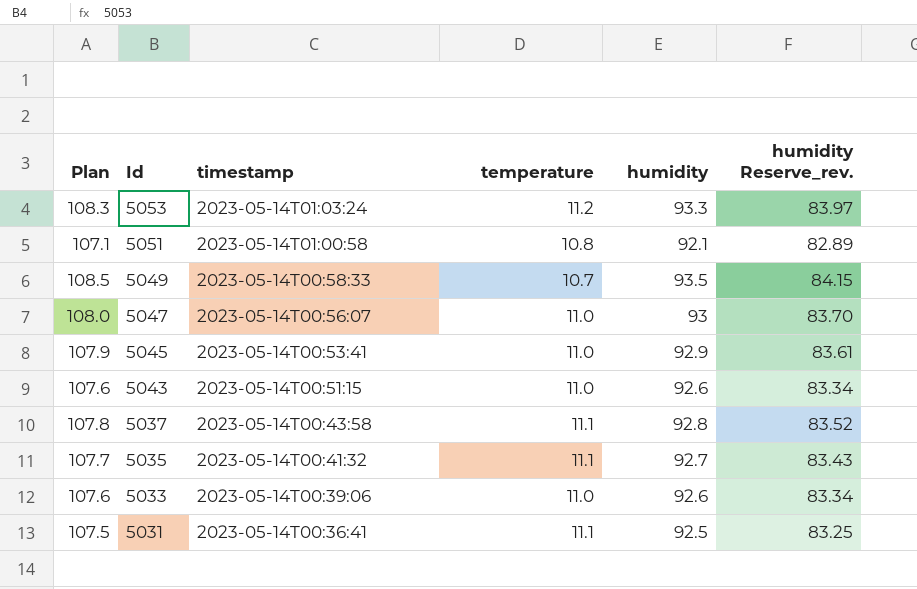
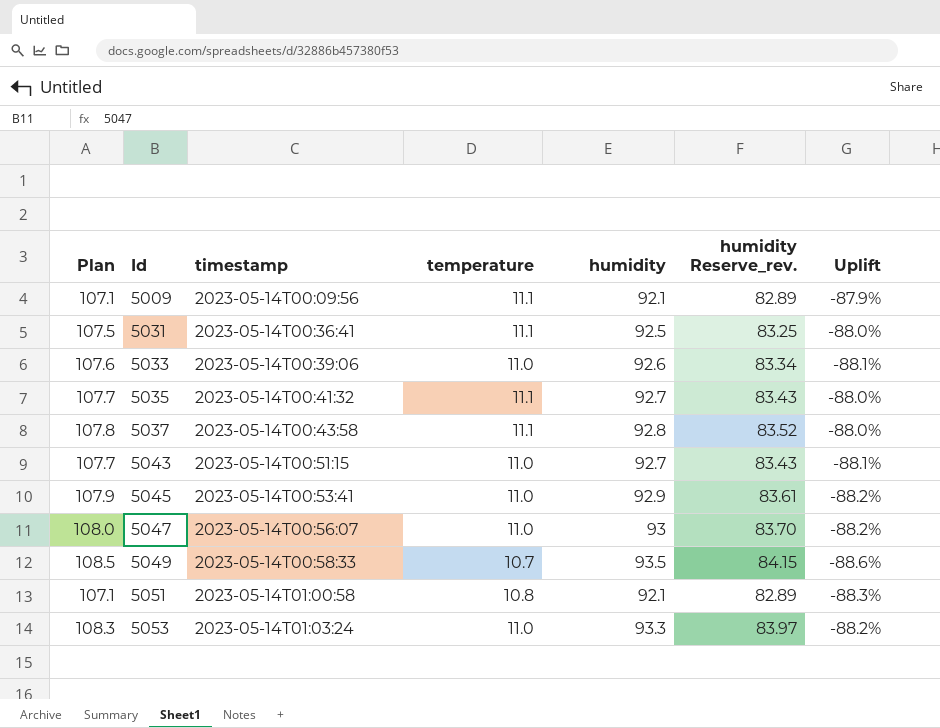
row order: Id descending -> Id ascending
column Uplift | formula: none -> ([temperature] - [humidity]) / [humidity]
row 5009: none -> 107.1 | 2023-05-14T00:09:56 | 11.1 | 92.1 | 82.89 | -87.9%
5043 | Plan: 107.6 -> 107.7
5043 | humidity: 92.6 -> 92.7
5043 | humidity Reserve_rev.: 83.34 -> 83.43
5053 | temperature: 11.2 -> 11.0

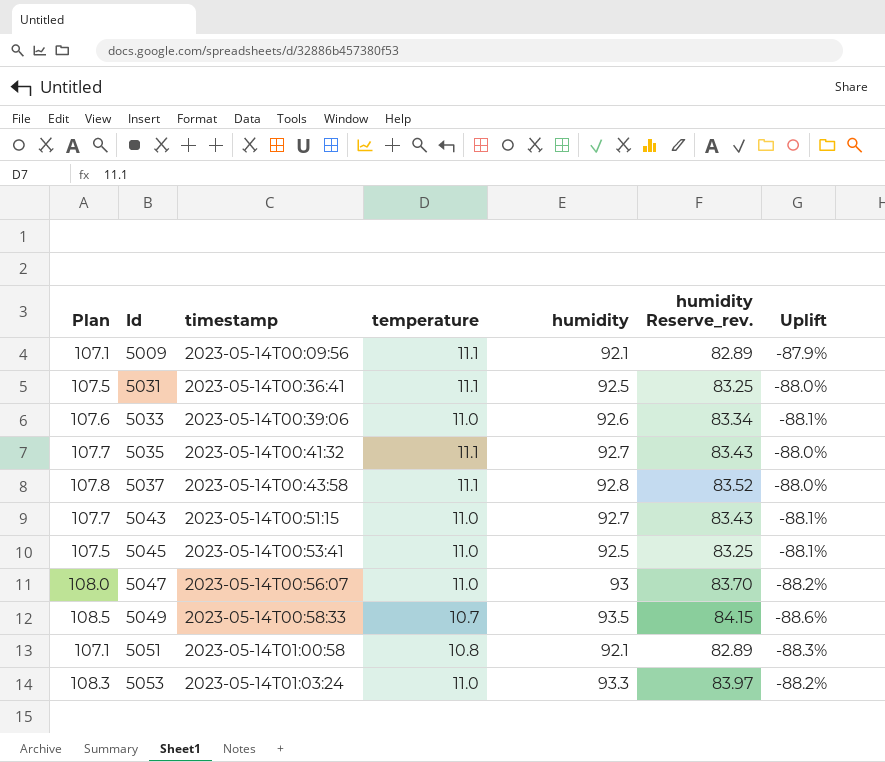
5045 | Plan: 107.9 -> 107.5
5045 | humidity: 92.9 -> 92.5
5045 | humidity Reserve_rev.: 83.61 -> 83.25
5045 | Uplift: -88.2% -> -88.1%

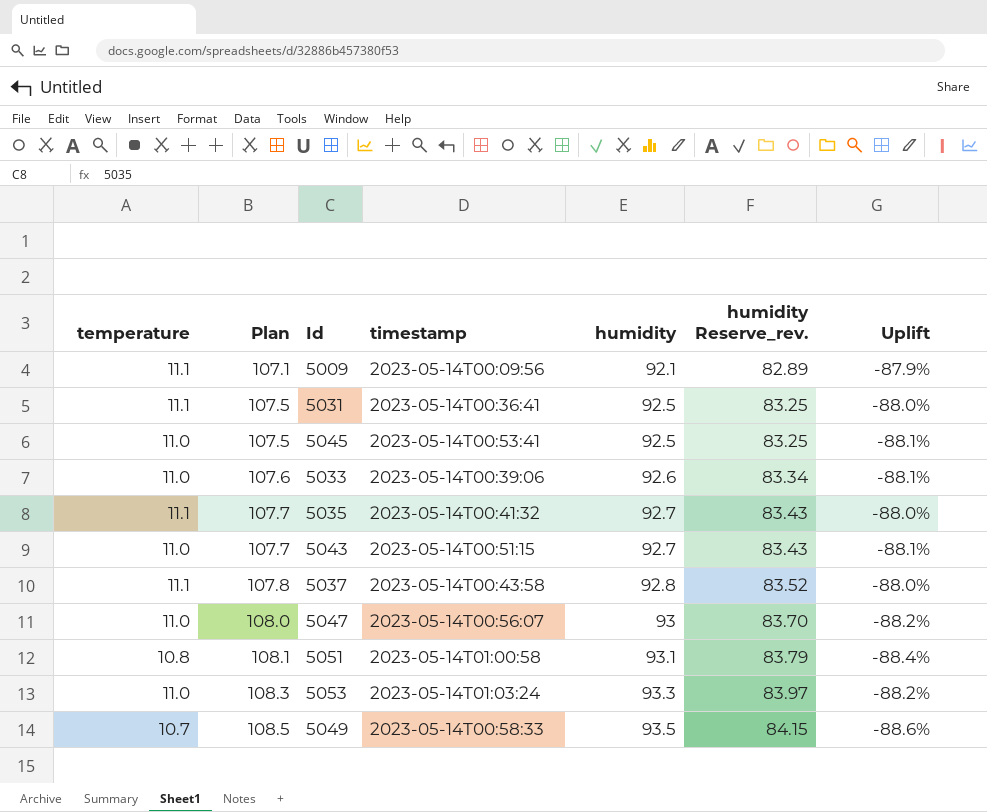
row order: Id ascending -> Plan ascending
column temperature | position: 4 -> 1
5051 | Plan: 107.1 -> 108.1
5051 | humidity: 92.1 -> 93.1
5051 | humidity Reserve_rev.: 82.89 -> 83.79
5051 | Uplift: -88.3% -> -88.4%

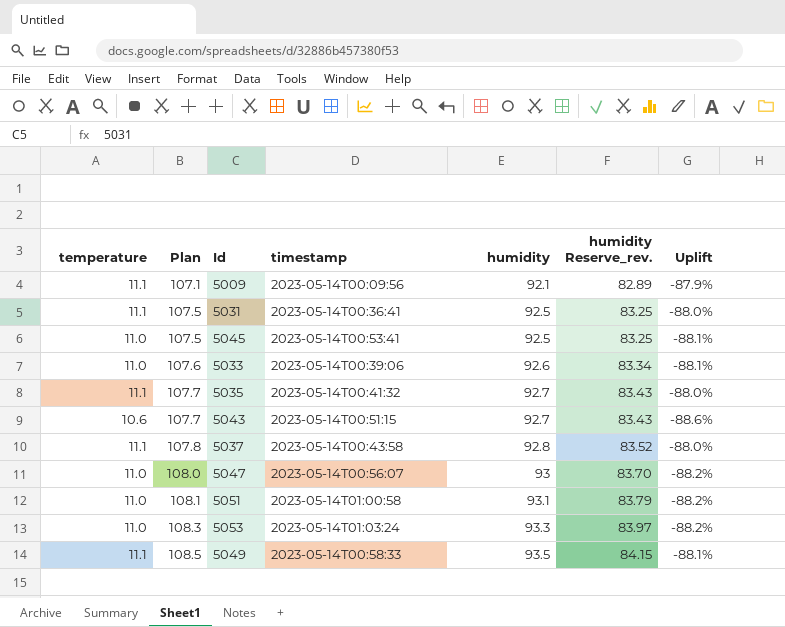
5043 | temperature: 11.0 -> 10.6
5043 | Uplift: -88.1% -> -88.6%
5051 | temperature: 10.8 -> 11.0
5051 | Uplift: -88.4% -> -88.2%
5049 | temperature: 10.7 -> 11.1
5049 | Uplift: -88.6% -> -88.1%

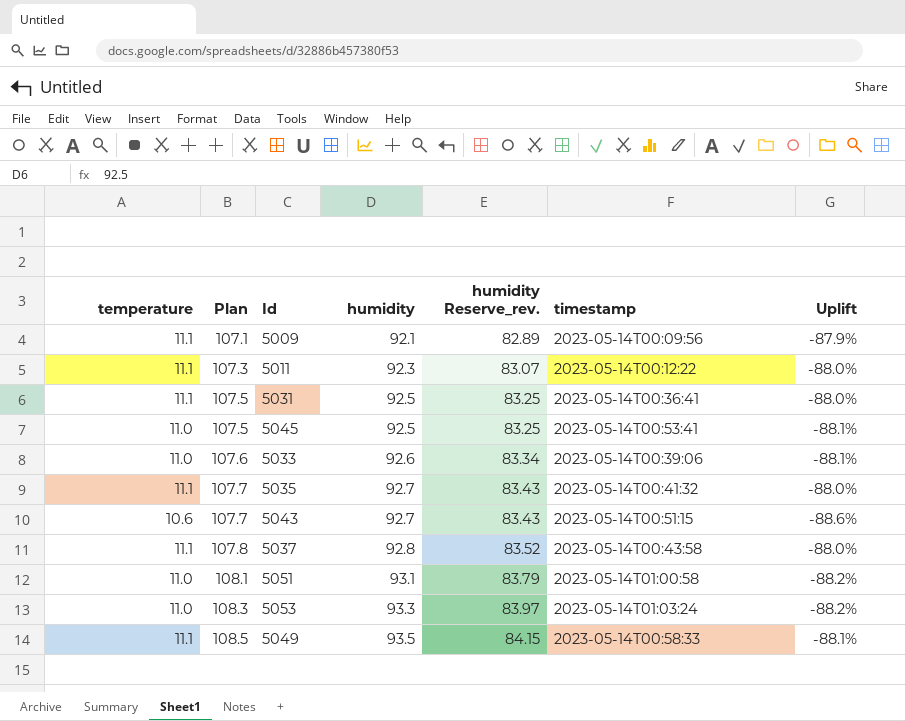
column timestamp | position: 4 -> 6
row 5047: 11.0 | 108.0 | 2023-05-14T00:56:07 | 93 | 83.70 | -88.2% -> none
row 5011: none -> 11.1 | 107.3 | 92.3 | 83.07 | 2023-05-14T00:12:22 | -88.0%

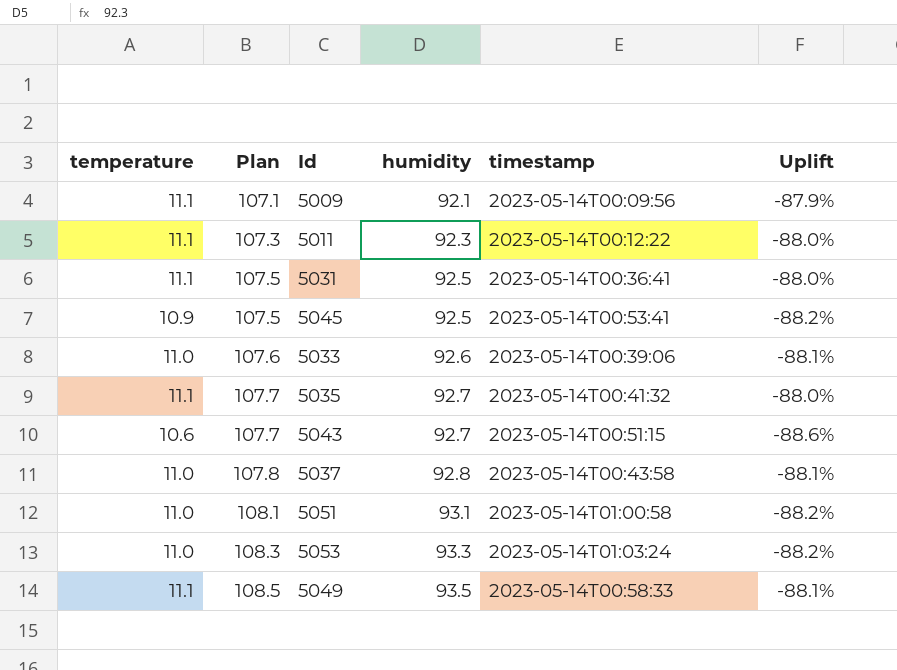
column humidity Reserve_rev. | formula: [humidity] * 0.9 -> none
5045 | temperature: 11.0 -> 10.9
5045 | Uplift: -88.1% -> -88.2%
5037 | temperature: 11.1 -> 11.0
5037 | Uplift: -88.0% -> -88.1%

